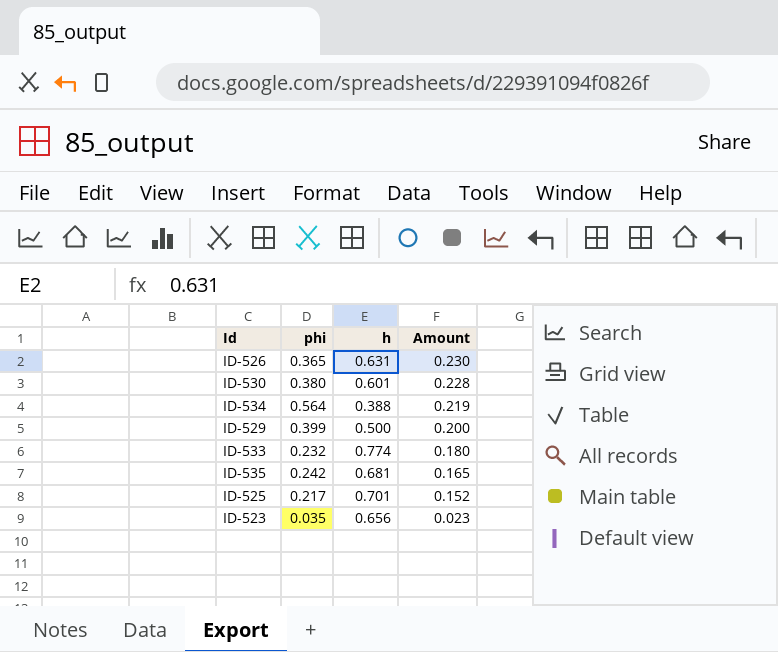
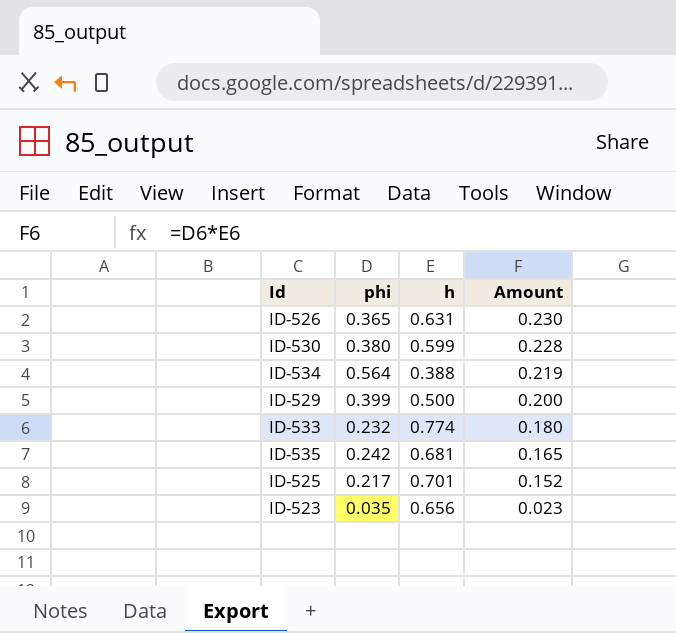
ID-530 | h: 0.601 -> 0.599

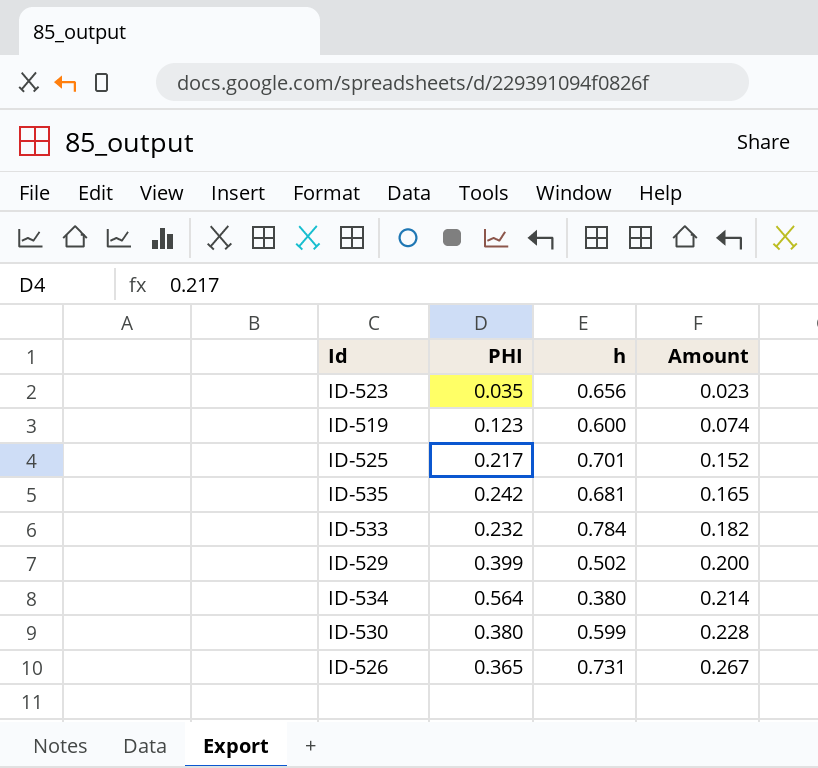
row order: Amount descending -> Amount ascending
column name: phi -> PHI
row ID-519: none -> 0.123 | 0.600 | 0.074
ID-533 | h: 0.774 -> 0.784
ID-533 | Amount: 0.180 -> 0.182
ID-529 | h: 0.500 -> 0.502
ID-534 | h: 0.388 -> 0.380
ID-534 | Amount: 0.219 -> 0.214
ID-526 | h: 0.631 -> 0.731
ID-526 | Amount: 0.230 -> 0.267

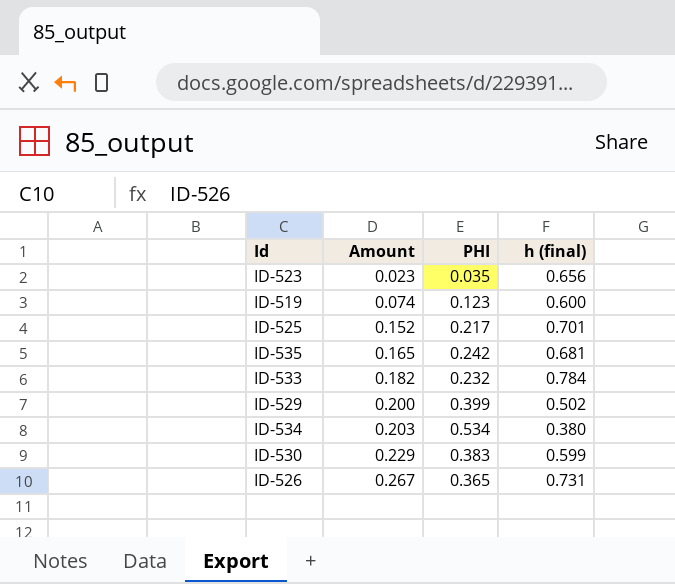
column Amount | position: 4 -> 2
column name: h -> h (final)
ID-534 | Amount: 0.214 -> 0.203
ID-534 | PHI: 0.564 -> 0.534
ID-530 | Amount: 0.228 -> 0.229
ID-530 | PHI: 0.380 -> 0.383

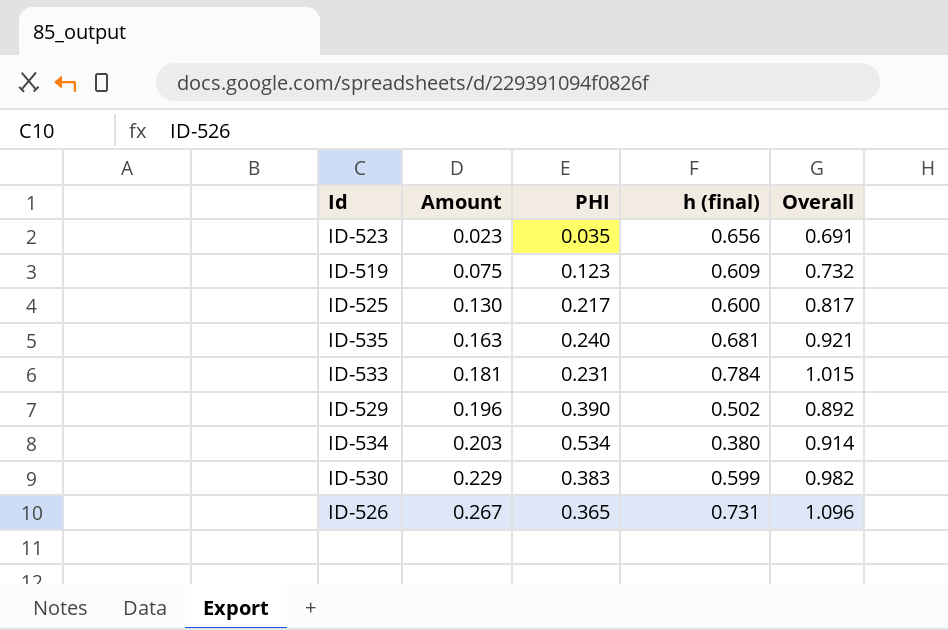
column Overall | formula: none -> [PHI] + [h (final)]
ID-519 | Amount: 0.074 -> 0.075
ID-519 | h (final): 0.600 -> 0.609
ID-525 | Amount: 0.152 -> 0.130
ID-525 | h (final): 0.701 -> 0.600
ID-535 | Amount: 0.165 -> 0.163
ID-535 | PHI: 0.242 -> 0.240
ID-533 | Amount: 0.182 -> 0.181
ID-533 | PHI: 0.232 -> 0.231
ID-529 | Amount: 0.200 -> 0.196
ID-529 | PHI: 0.399 -> 0.390

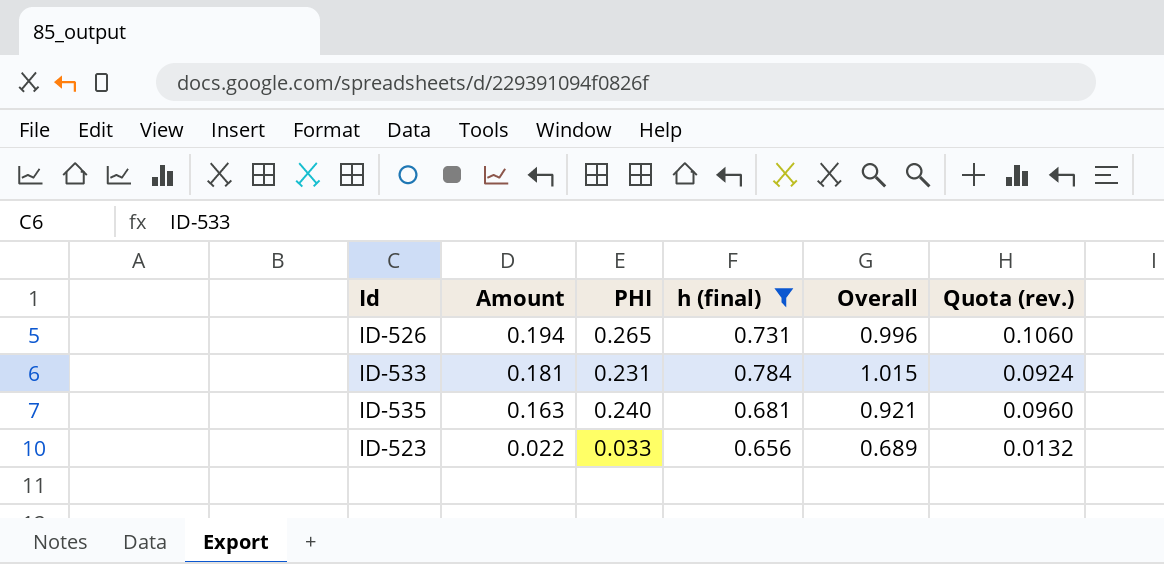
filter: none -> h (final) >= 0.656
row order: Amount ascending -> Amount descending
column Quota (rev.) | formula: none -> [PHI] * 0.4
ID-526 | Amount: 0.267 -> 0.194
ID-526 | PHI: 0.365 -> 0.265
ID-526 | Overall: 1.096 -> 0.996
ID-523 | Amount: 0.023 -> 0.022
ID-523 | PHI: 0.035 -> 0.033
ID-523 | Overall: 0.691 -> 0.689

